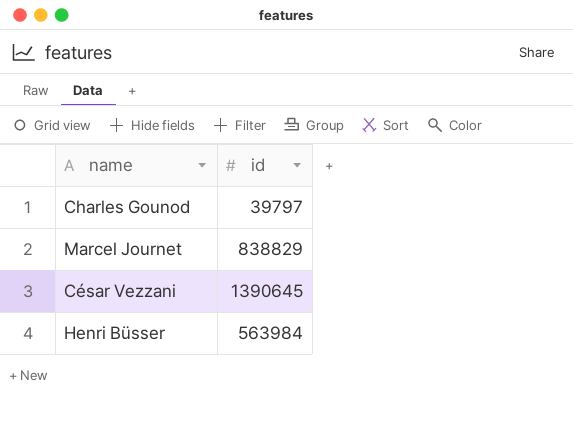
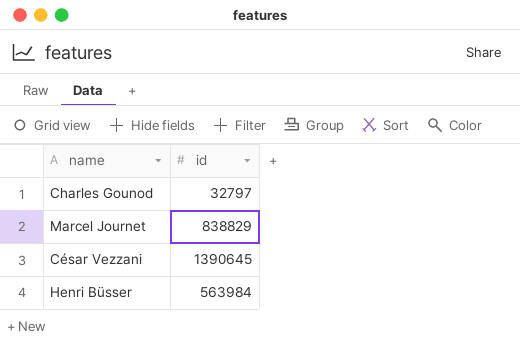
Charles Gounod | id: 39797 -> 32797

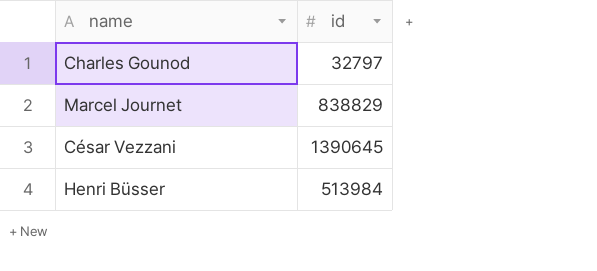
Henri Büsser | id: 563984 -> 513984

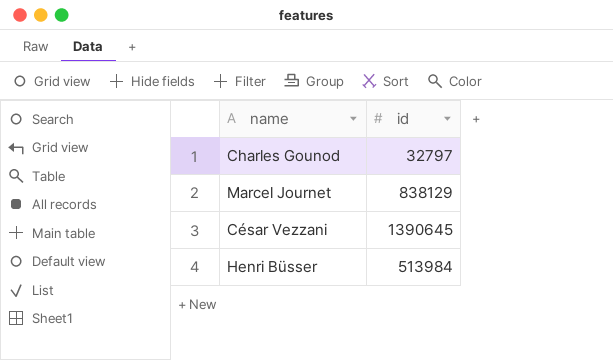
Marcel Journet | id: 838829 -> 838129

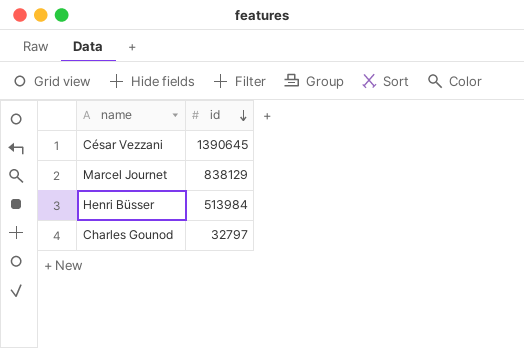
row order: none -> id descending

